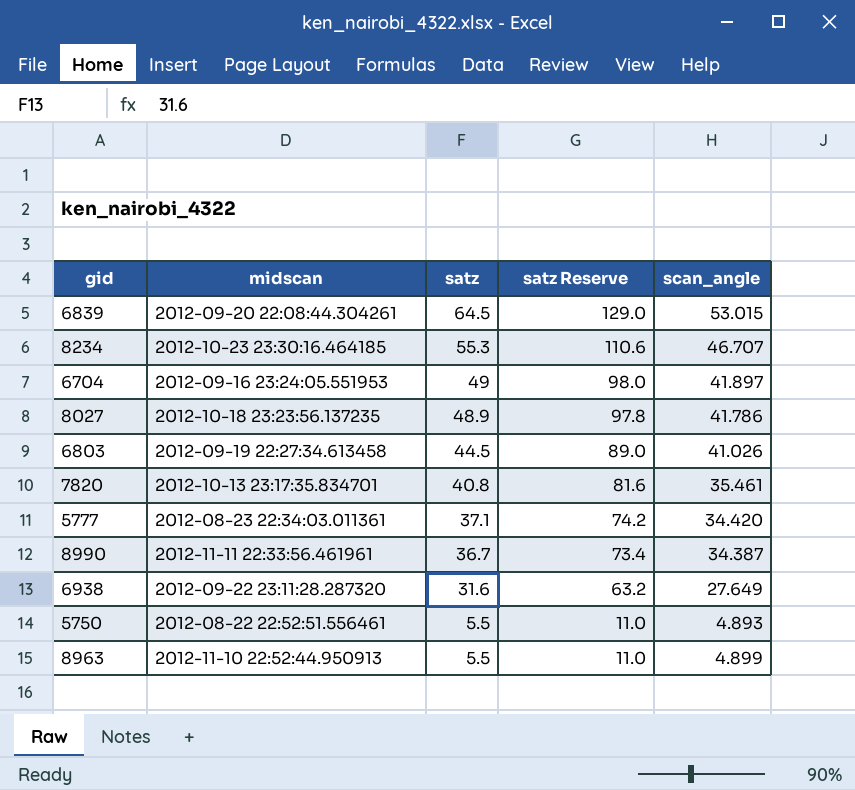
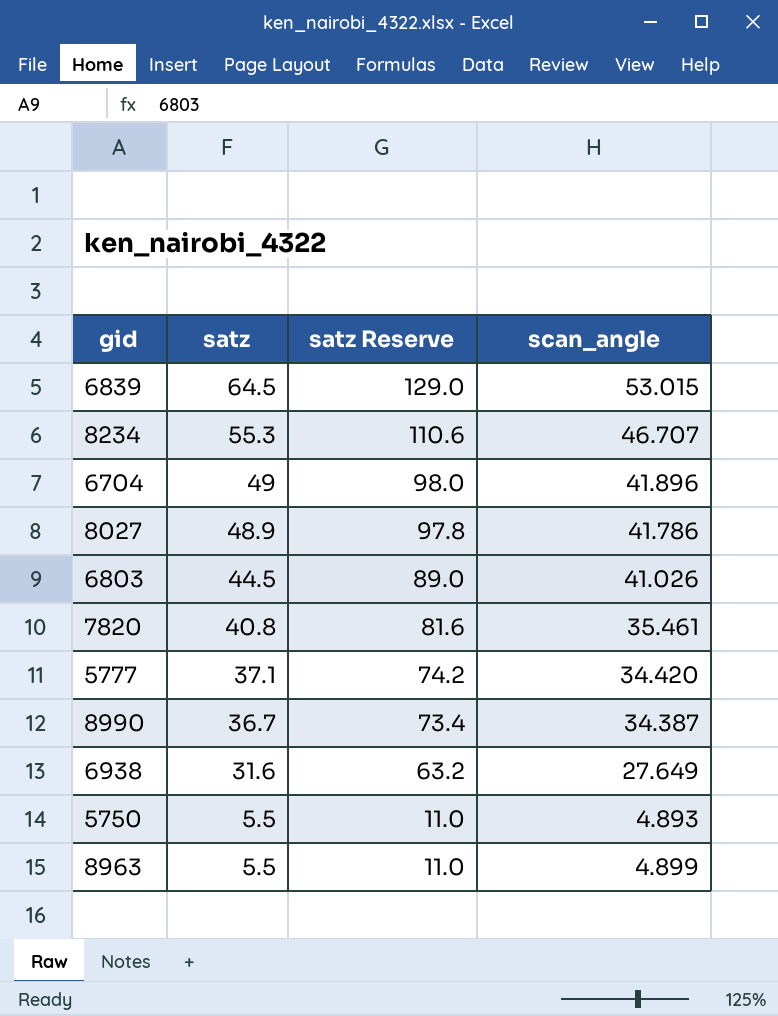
column midscan | position: 2 -> none
6704 | scan_angle: 41.897 -> 41.896

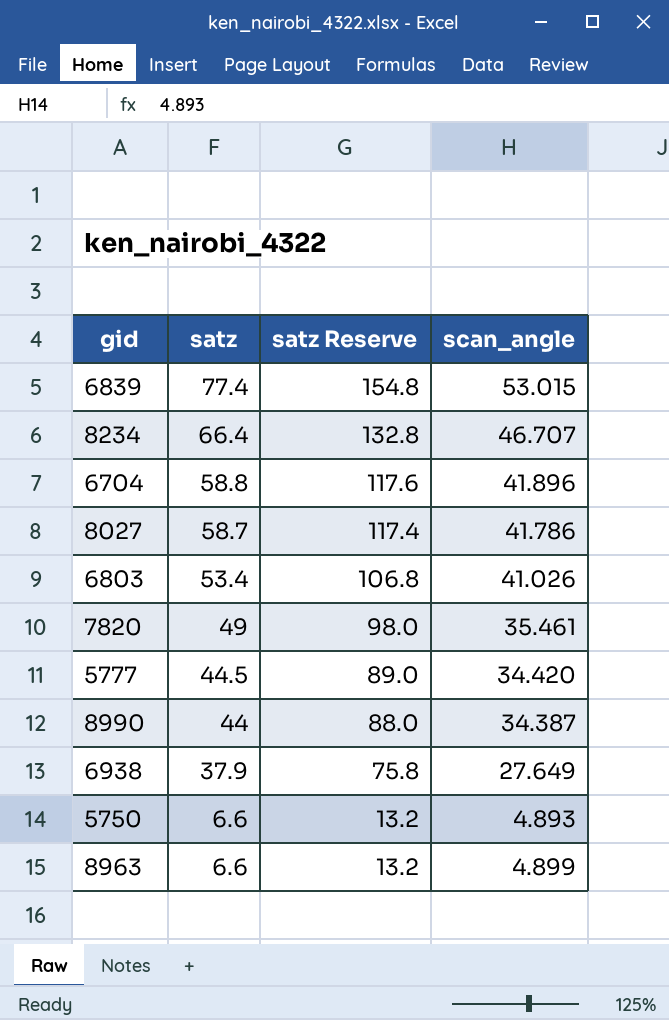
6839 | satz: 64.5 -> 77.4
6839 | satz Reserve: 129.0 -> 154.8
8234 | satz: 55.3 -> 66.4
8234 | satz Reserve: 110.6 -> 132.8
6704 | satz: 49 -> 58.8
6704 | satz Reserve: 98.0 -> 117.6
8027 | satz: 48.9 -> 58.7
8027 | satz Reserve: 97.8 -> 117.4
6803 | satz: 44.5 -> 53.4
6803 | satz Reserve: 89.0 -> 106.8
7820 | satz: 40.8 -> 49
7820 | satz Reserve: 81.6 -> 98.0
5777 | satz: 37.1 -> 44.5
5777 | satz Reserve: 74.2 -> 89.0
8990 | satz: 36.7 -> 44
8990 | satz Reserve: 73.4 -> 88.0
6938 | satz: 31.6 -> 37.9
6938 | satz Reserve: 63.2 -> 75.8
5750 | satz: 5.5 -> 6.6
5750 | satz Reserve: 11.0 -> 13.2
8963 | satz: 5.5 -> 6.6
8963 | satz Reserve: 11.0 -> 13.2

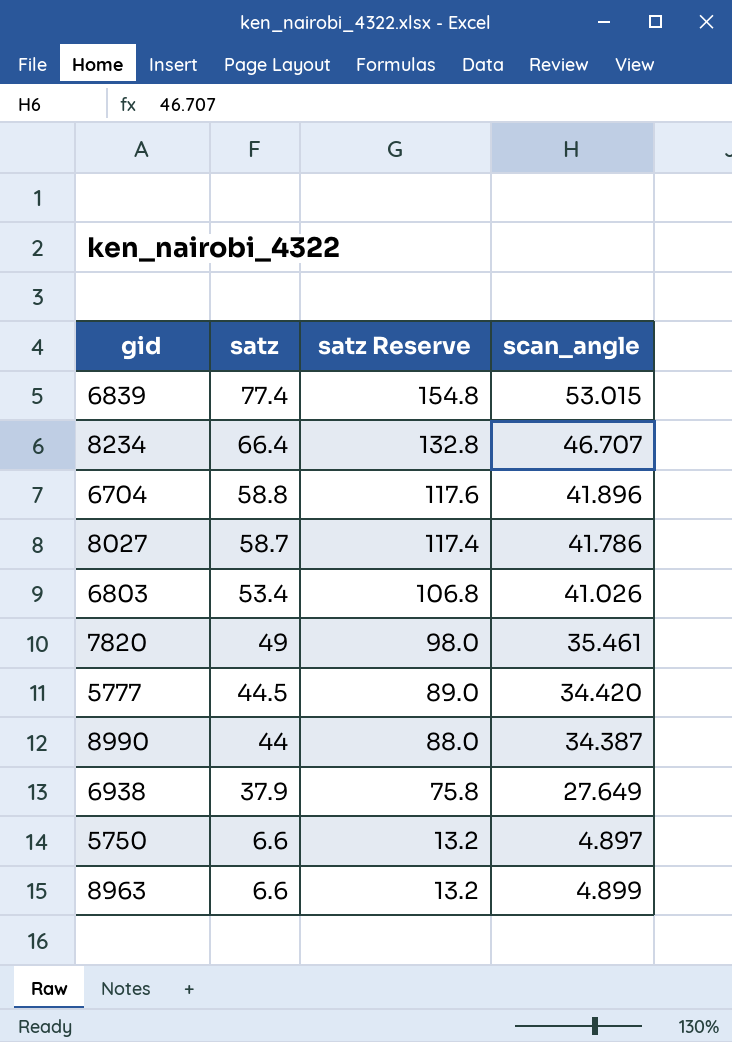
5750 | scan_angle: 4.893 -> 4.897

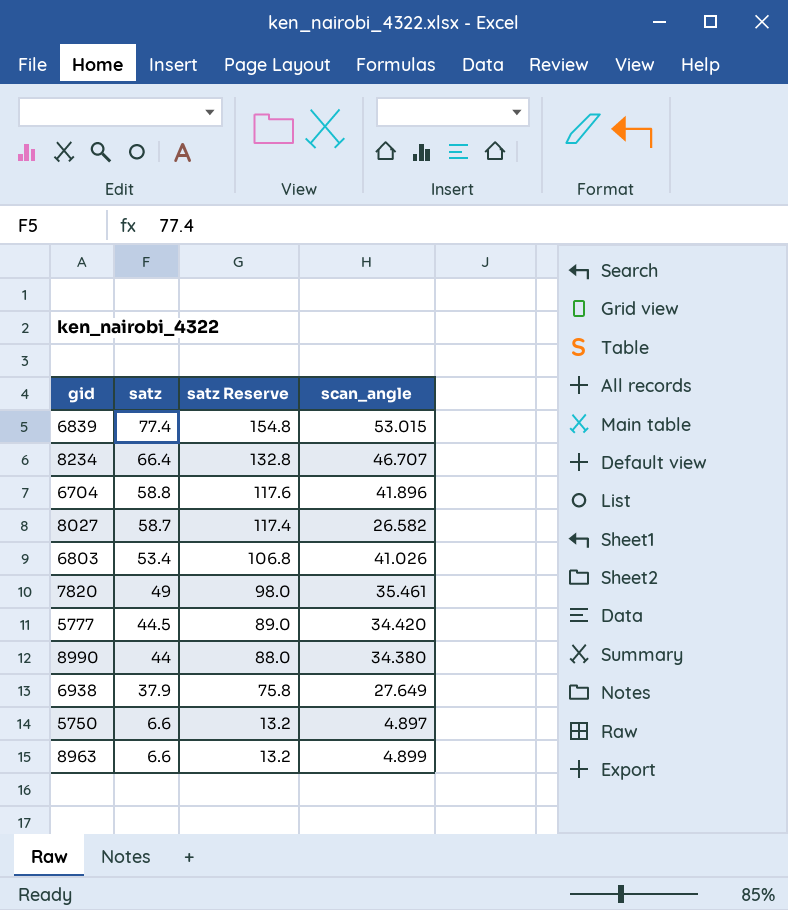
8027 | scan_angle: 41.786 -> 26.582
8990 | scan_angle: 34.387 -> 34.380

